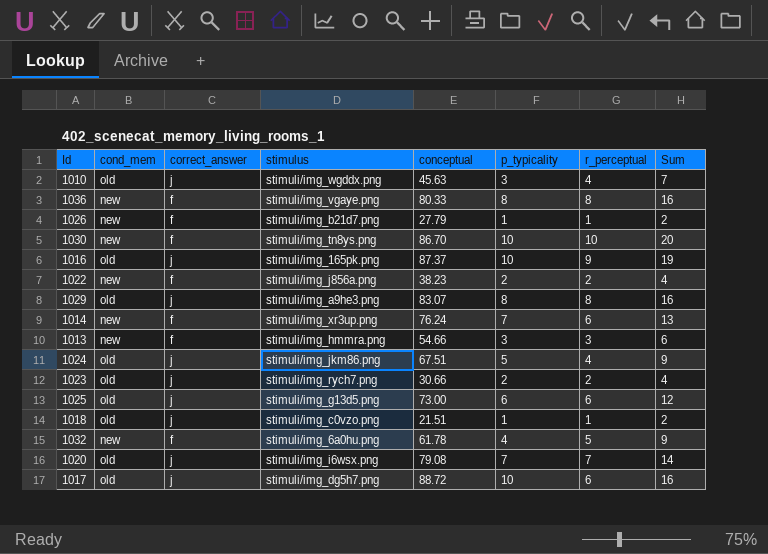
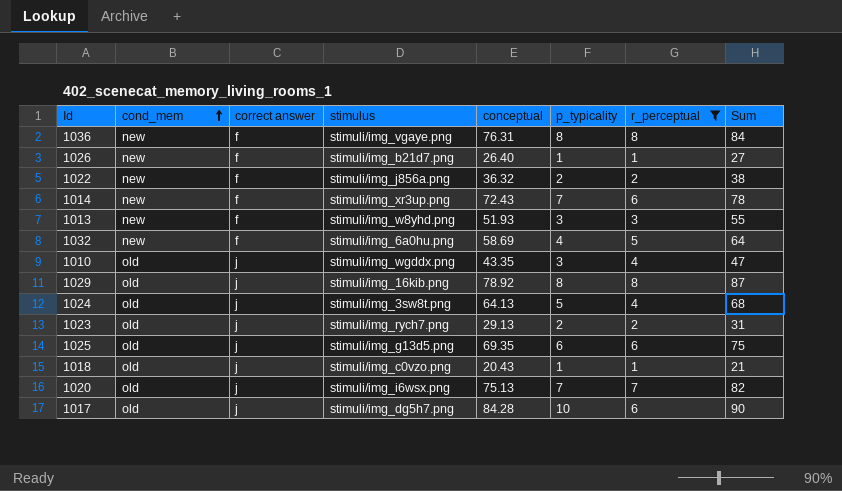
filter: none -> r_perceptual <= 8
row order: none -> cond_mem ascending
column name: correct_answer -> correct answer
column Sum | formula: [p_typicality] + [r_perceptual] -> [conceptual] + [r_perceptual]
1036 | conceptual: 80.33 -> 76.31
1026 | conceptual: 27.79 -> 26.40
1022 | conceptual: 38.23 -> 36.32
1014 | conceptual: 76.24 -> 72.43
1013 | stimulus: stimuli/img_hmmra.png -> stimuli/img_w8yhd.png
1013 | conceptual: 54.66 -> 51.93
1032 | conceptual: 61.78 -> 58.69
1010 | conceptual: 45.63 -> 43.35
1029 | stimulus: stimuli/img_a9he3.png -> stimuli/img_16kib.png
1029 | conceptual: 83.07 -> 78.92
1024 | stimulus: stimuli/img_jkm86.png -> stimuli/img_3sw8t.png
1024 | conceptual: 67.51 -> 64.13
1023 | conceptual: 30.66 -> 29.13
1025 | conceptual: 73.00 -> 69.35
1018 | conceptual: 21.51 -> 20.43
1020 | conceptual: 79.08 -> 75.13
1017 | conceptual: 88.72 -> 84.28

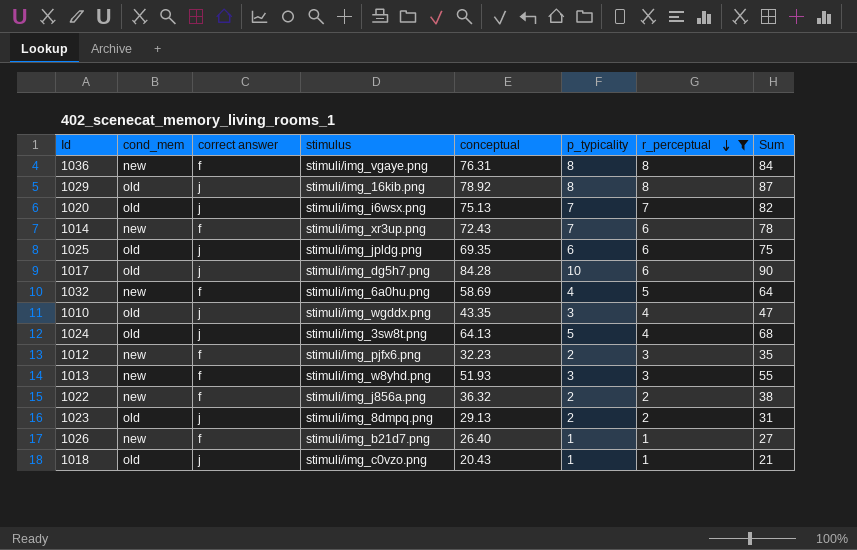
row order: cond_mem ascending -> r_perceptual descending
1025 | stimulus: stimuli/img_g13d5.png -> stimuli/img_jpldg.png
row 1012: none -> new | f | stimuli/img_pjfx6.png | 32.23 | 2 | 3 | 35
1023 | stimulus: stimuli/img_rych7.png -> stimuli/img_8dmpq.png

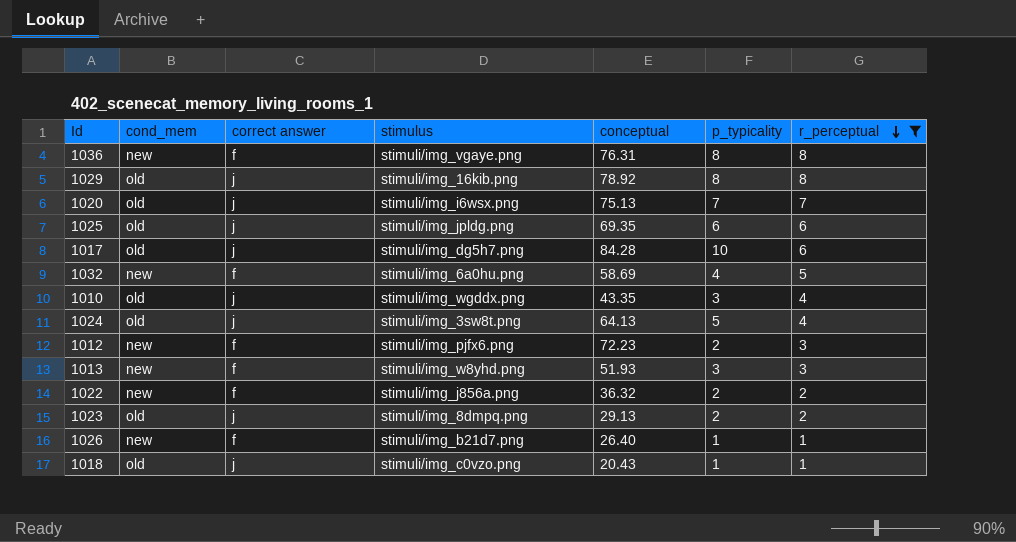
column Sum | formula: [conceptual] + [r_perceptual] -> none
row 1014: new | f | stimuli/img_xr3up.png | 72.43 | 7 | 6 | 78 -> none
1012 | conceptual: 32.23 -> 72.23

